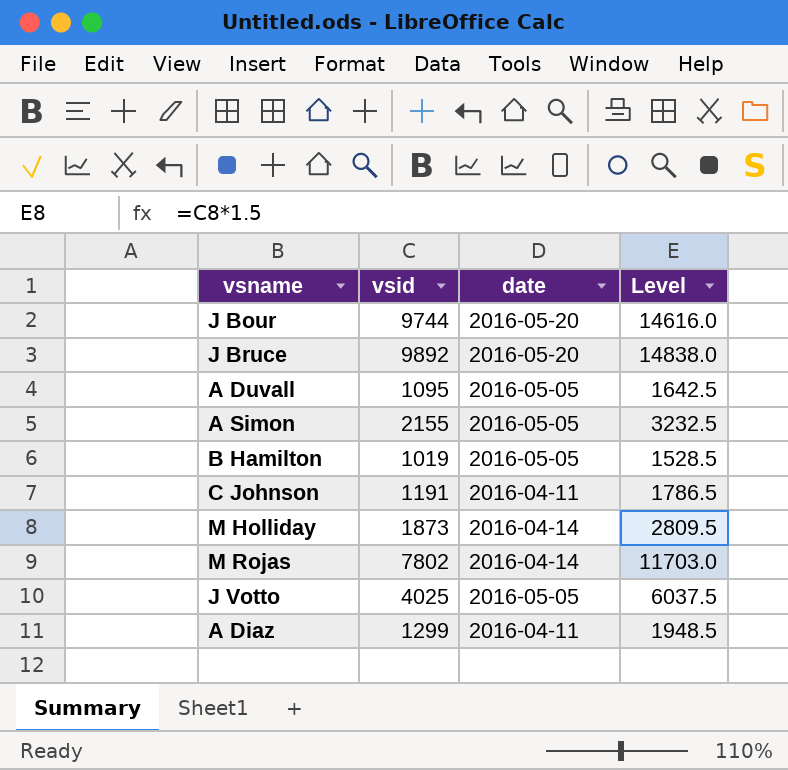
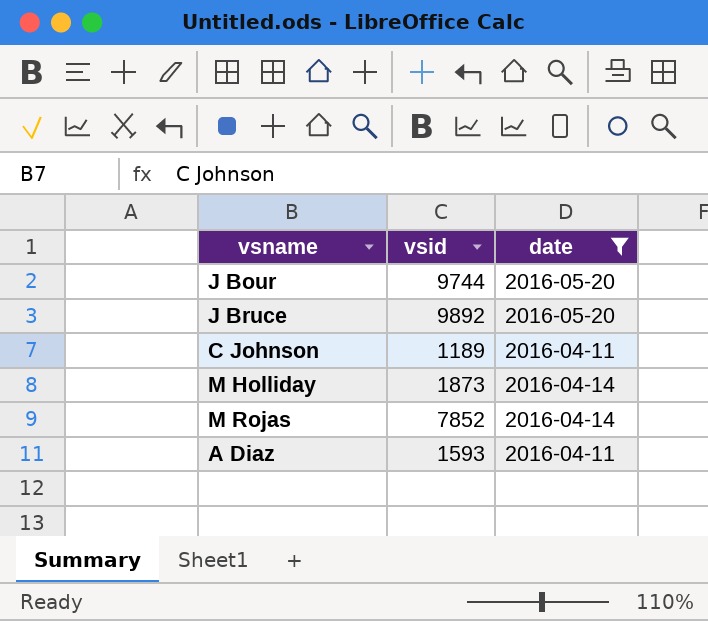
filter: none -> date != 2016-05-05
column Level | formula: [vsid] * 1.5 -> none
C Johnson | vsid: 1191 -> 1189
M Rojas | vsid: 7802 -> 7852
A Diaz | vsid: 1299 -> 1593

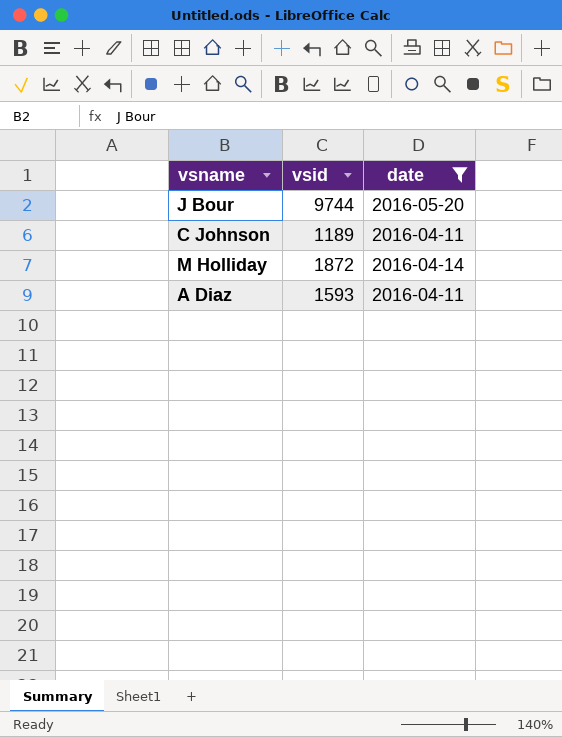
row J Bruce: 9892 | 2016-05-20 -> none
row M Rojas: 7852 | 2016-04-14 -> none
M Holliday | vsid: 1873 -> 1872

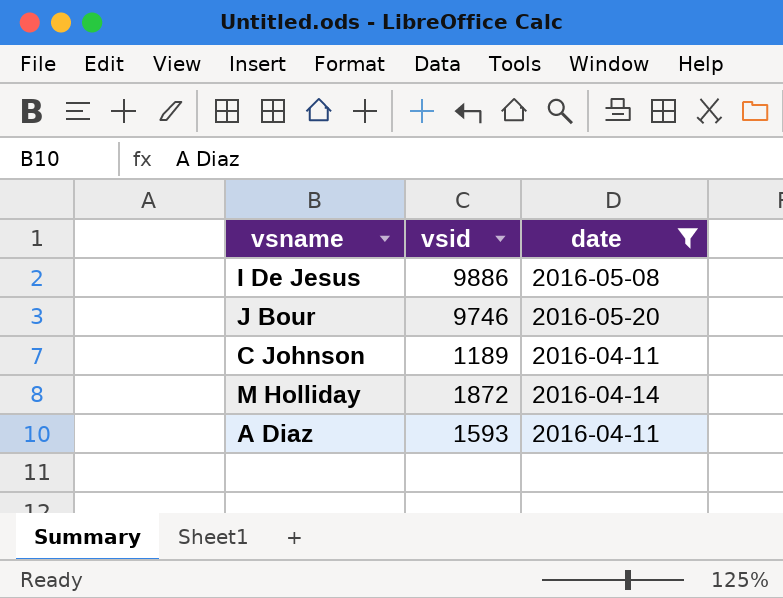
row I De Jesus: none -> 9886 | 2016-05-08
J Bour | vsid: 9744 -> 9746

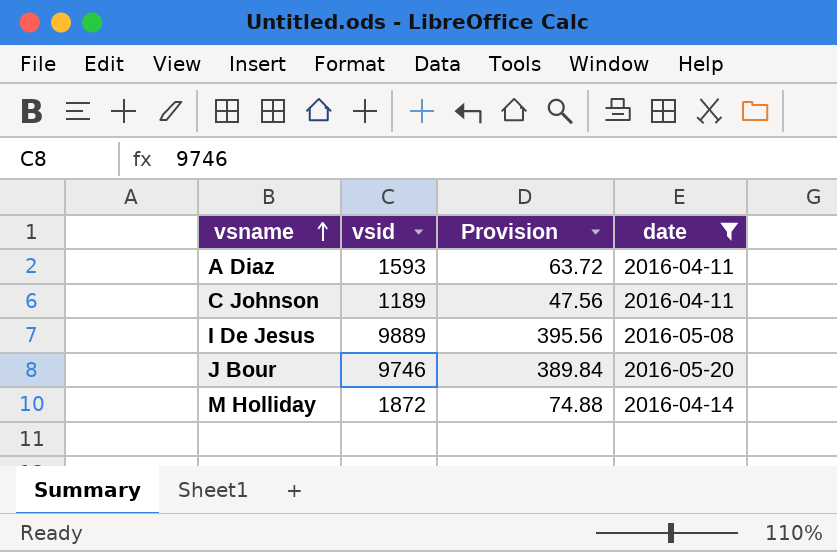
row order: none -> vsname ascending
column Provision | formula: none -> [vsid] * 0.04
I De Jesus | vsid: 9886 -> 9889

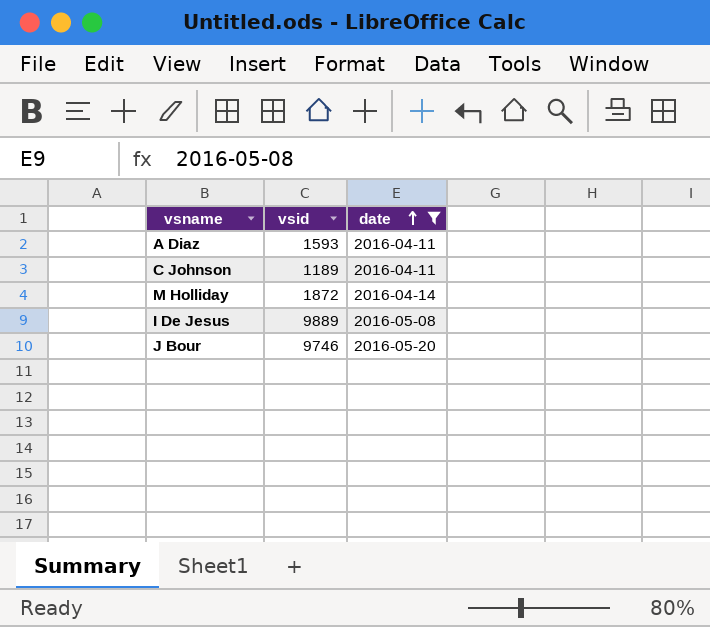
row order: vsname ascending -> date ascending
column Provision | formula: [vsid] * 0.04 -> none

